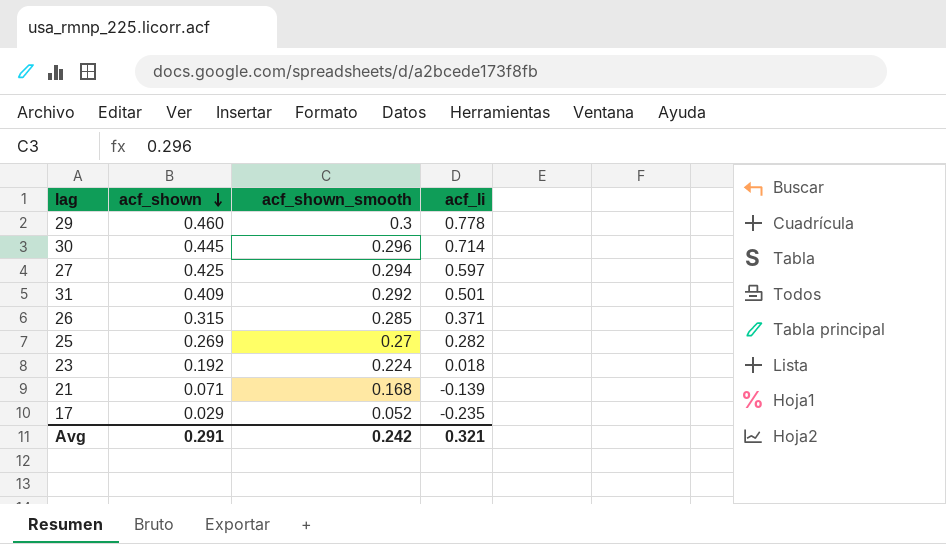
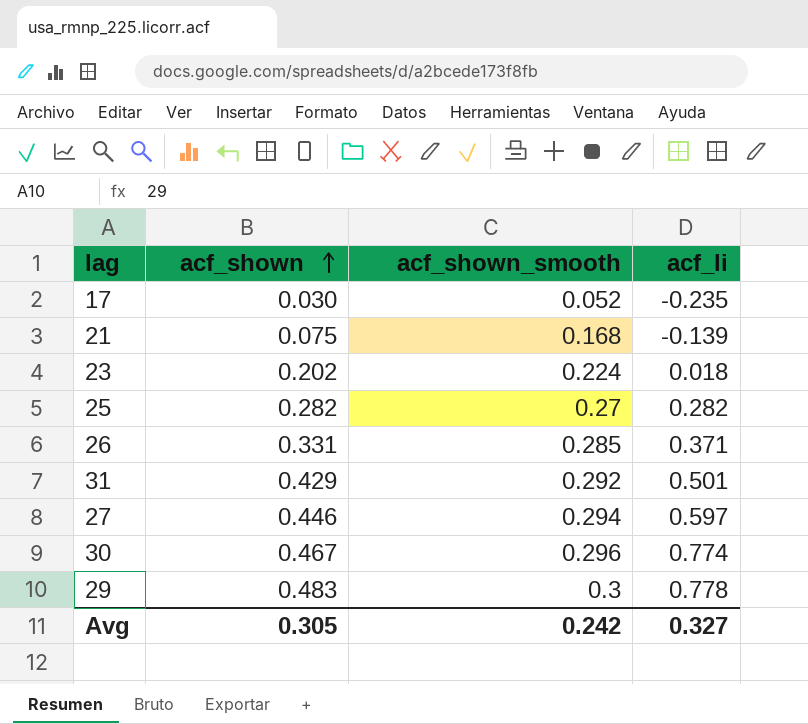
row order: acf_shown descending -> acf_shown ascending
17 | acf_shown: 0.029 -> 0.030
21 | acf_shown: 0.071 -> 0.075
23 | acf_shown: 0.192 -> 0.202
25 | acf_shown: 0.269 -> 0.282
26 | acf_shown: 0.315 -> 0.331
31 | acf_shown: 0.409 -> 0.429
27 | acf_shown: 0.425 -> 0.446
30 | acf_shown: 0.445 -> 0.467
30 | acf_li: 0.714 -> 0.774
29 | acf_shown: 0.460 -> 0.483
Avg | acf_shown: 0.291 -> 0.305
Avg | acf_li: 0.321 -> 0.327

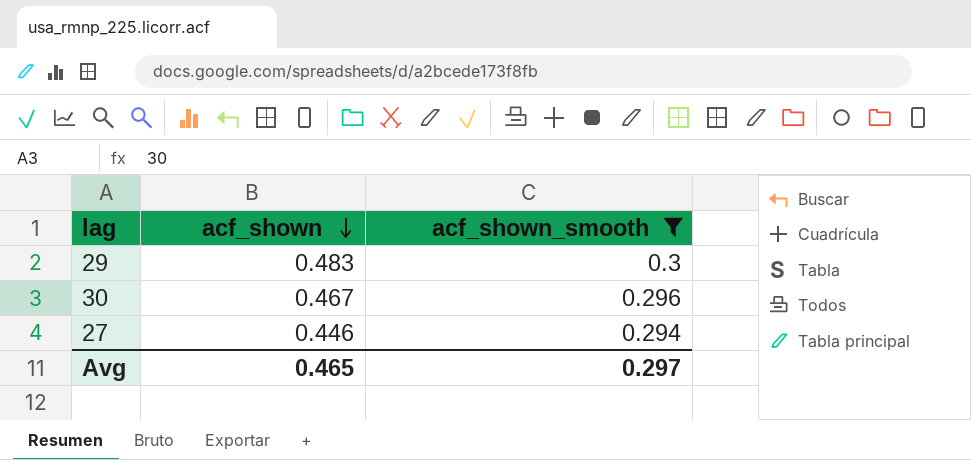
filter: none -> acf_shown_smooth >= 0.294
row order: acf_shown ascending -> acf_shown descending
column acf_li | position: 4 -> none
Avg | acf_shown: 0.305 -> 0.465
Avg | acf_shown_smooth: 0.242 -> 0.297

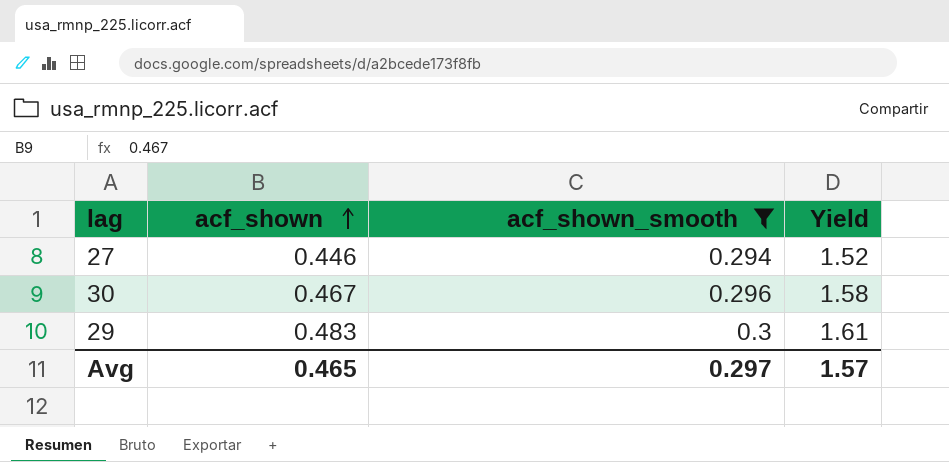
row order: acf_shown descending -> acf_shown ascending
column Yield | formula: none -> [acf_shown] / [acf_shown_smooth]

